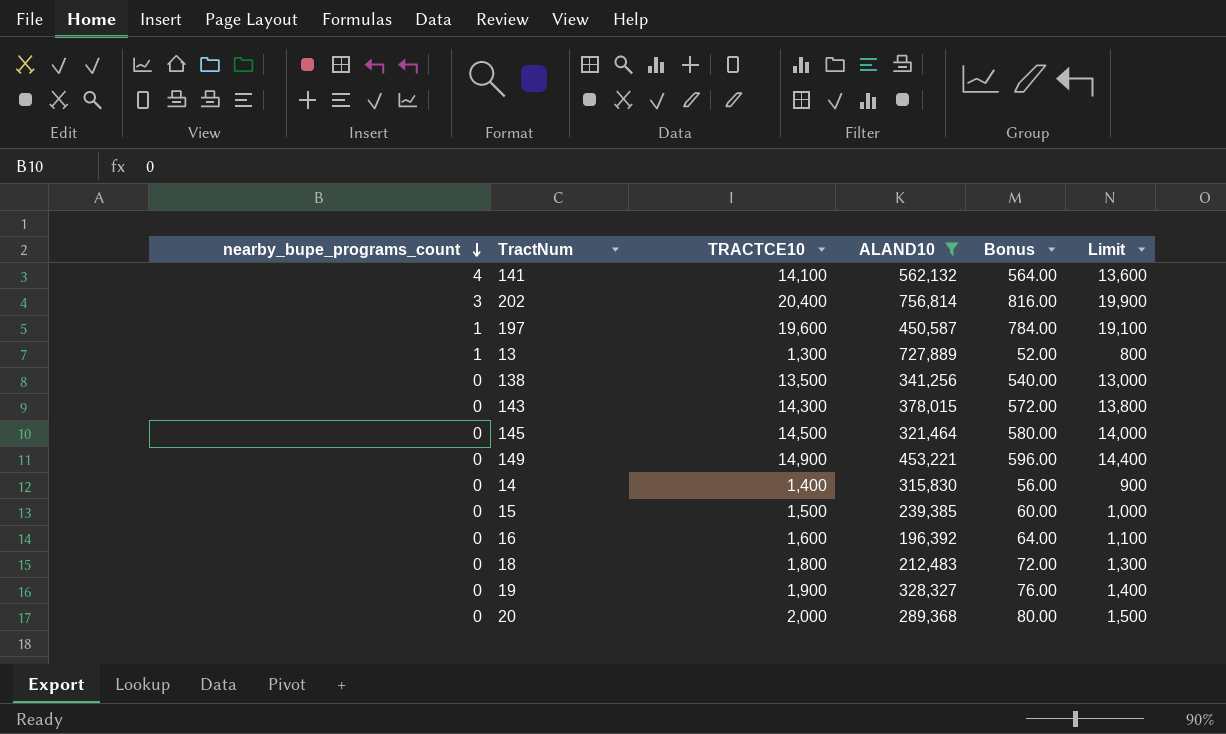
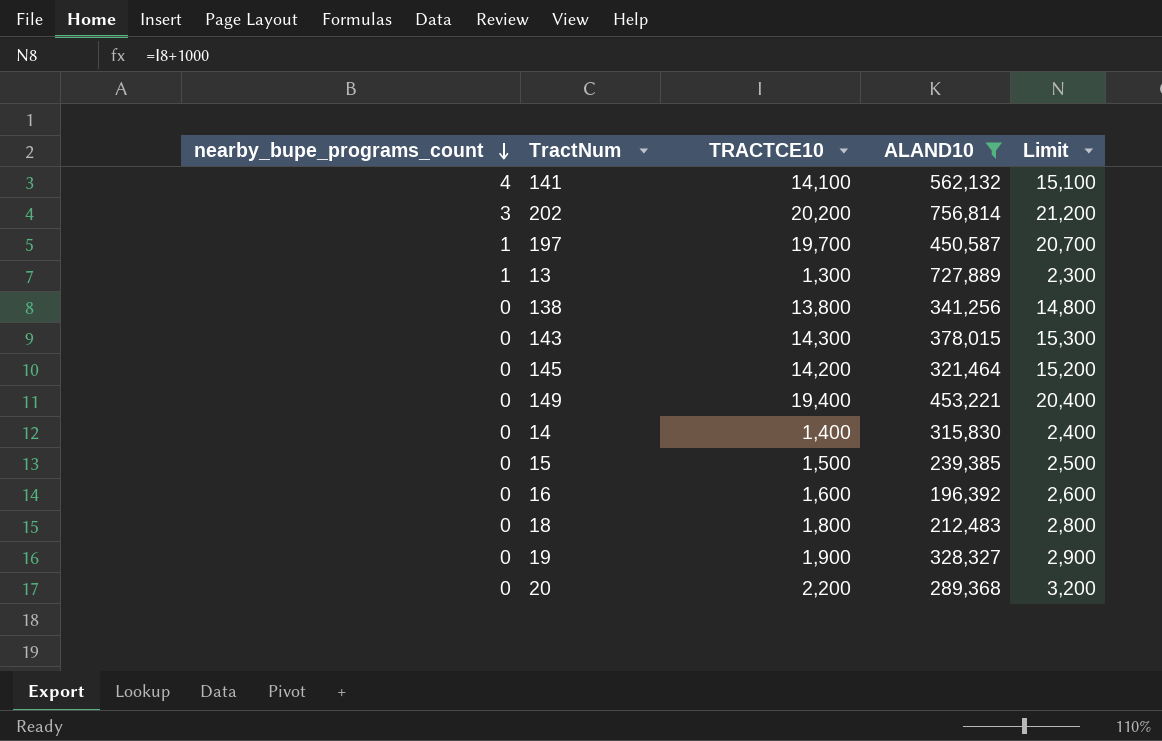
column Bonus | formula: [TRACTCE10] * 0.04 -> none
column Limit | formula: [TRACTCE10] - 500 -> [TRACTCE10] + 1000
202 | TRACTCE10: 20,400 -> 20,200
197 | TRACTCE10: 19,600 -> 19,700
138 | TRACTCE10: 13,500 -> 13,800
145 | TRACTCE10: 14,500 -> 14,200
149 | TRACTCE10: 14,900 -> 19,400
20 | TRACTCE10: 2,000 -> 2,200

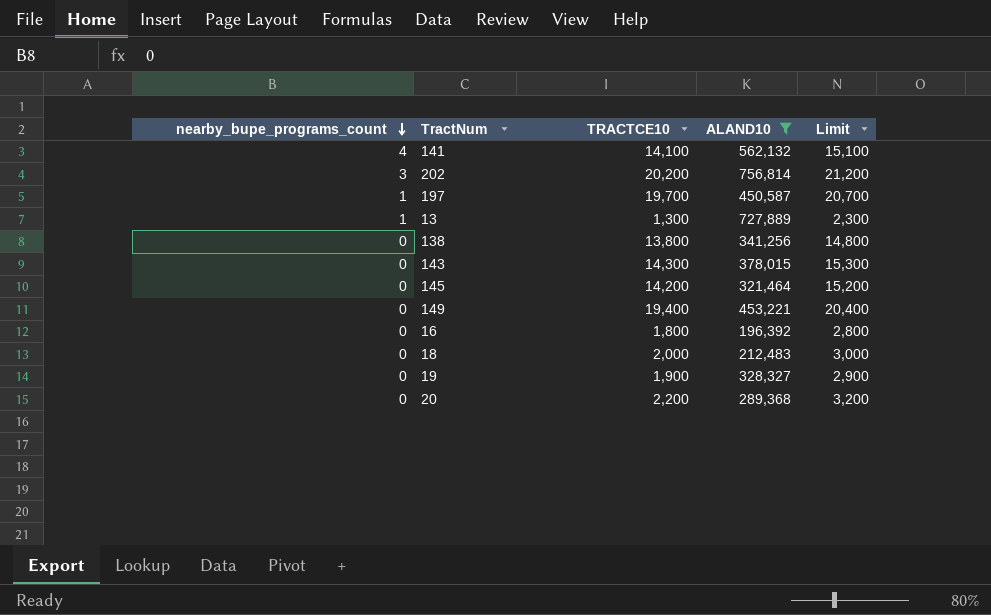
row 14: 0 | 1,400 | 315,830 | 2,400 -> none
row 15: 0 | 1,500 | 239,385 | 2,500 -> none
16 | TRACTCE10: 1,600 -> 1,800
16 | Limit: 2,600 -> 2,800
18 | TRACTCE10: 1,800 -> 2,000
18 | Limit: 2,800 -> 3,000

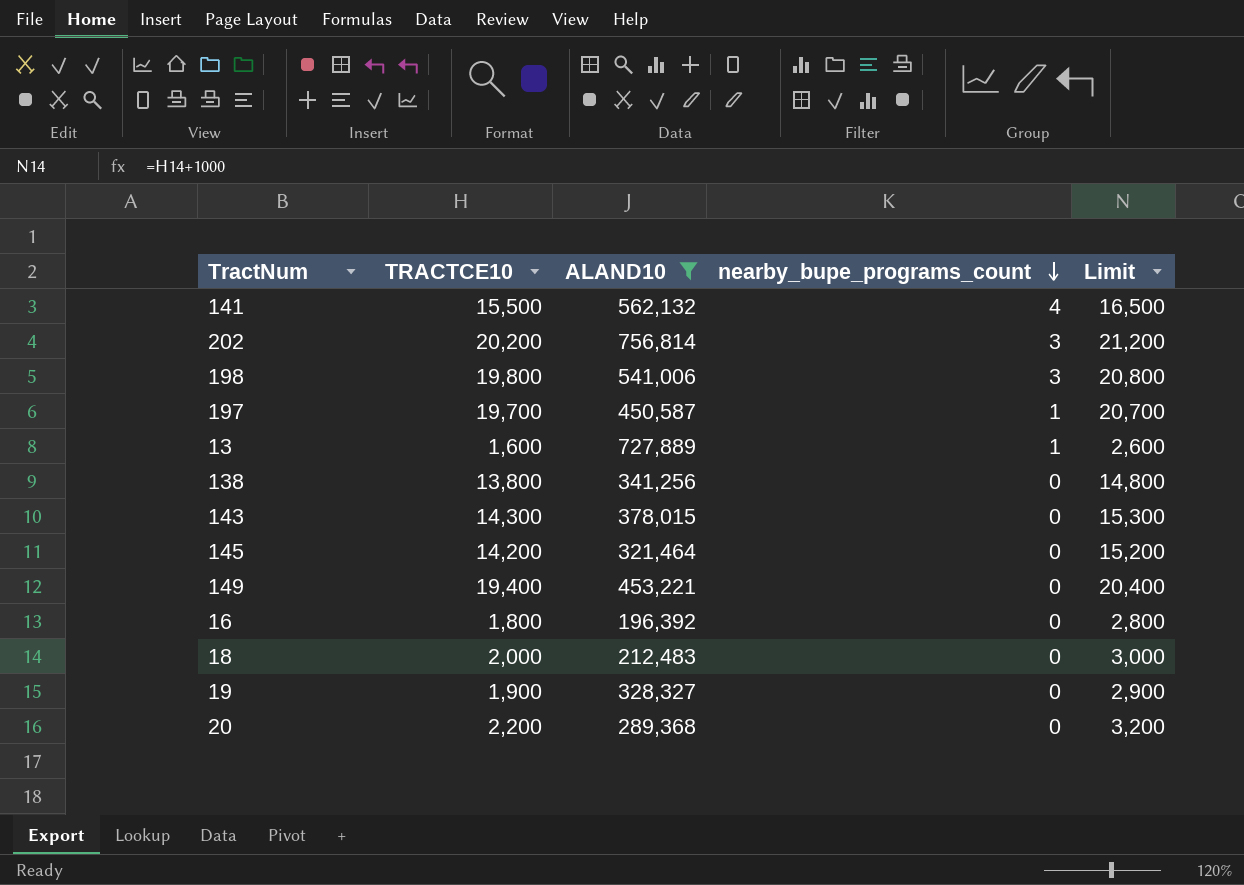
column nearby_bupe_programs_count | position: 1 -> 4
141 | TRACTCE10: 14,100 -> 15,500
141 | Limit: 15,100 -> 16,500
row 198: none -> 19,800 | 541,006 | 3 | 20,800
13 | TRACTCE10: 1,300 -> 1,600
13 | Limit: 2,300 -> 2,600

